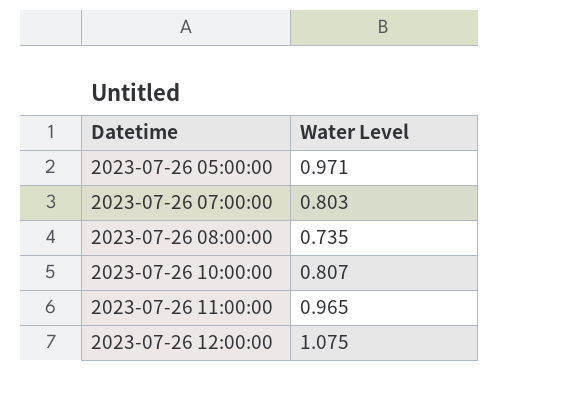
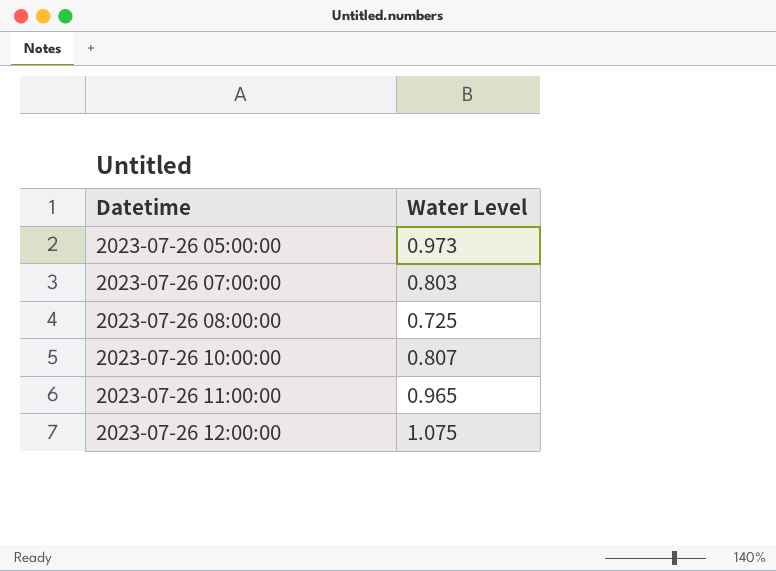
2023-07-26 05:00:00 | Water Level: 0.971 -> 0.973
2023-07-26 08:00:00 | Water Level: 0.735 -> 0.725

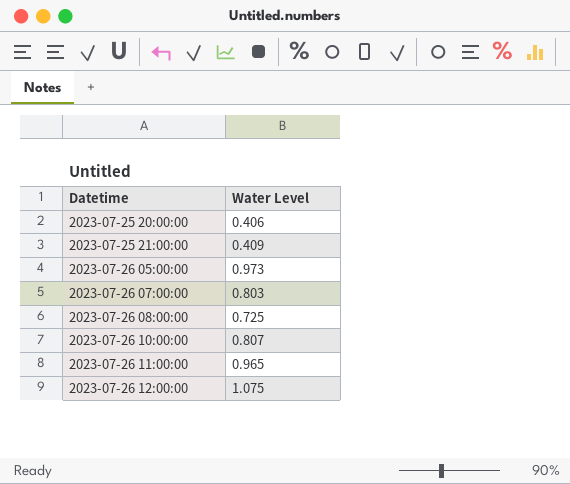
row 2023-07-25 20:00:00: none -> 0.406
row 2023-07-25 21:00:00: none -> 0.409

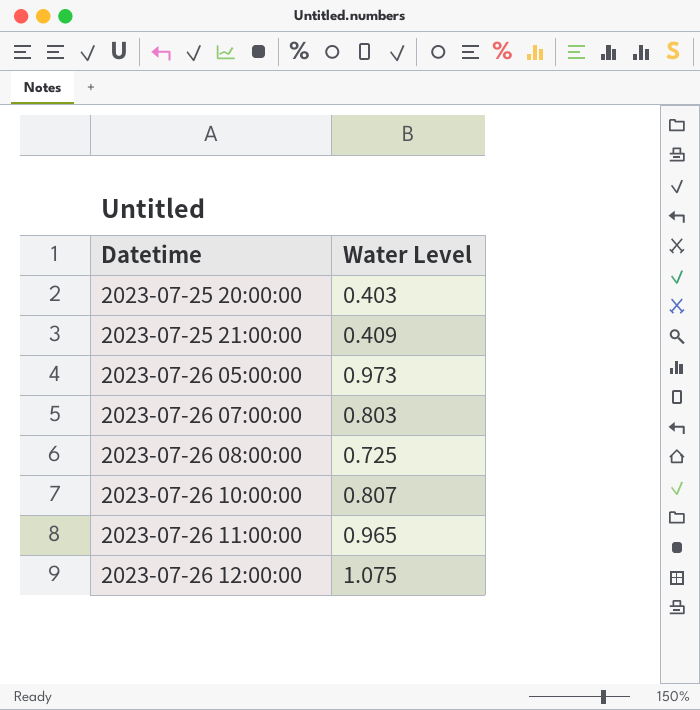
2023-07-25 20:00:00 | Water Level: 0.406 -> 0.403

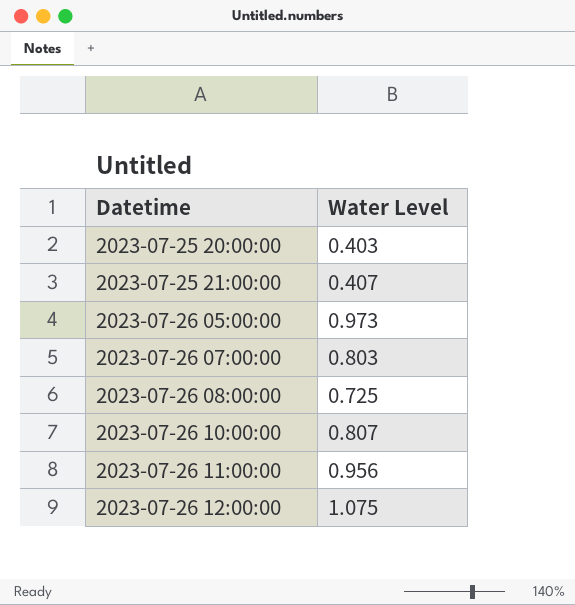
2023-07-25 21:00:00 | Water Level: 0.409 -> 0.407
2023-07-26 11:00:00 | Water Level: 0.965 -> 0.956

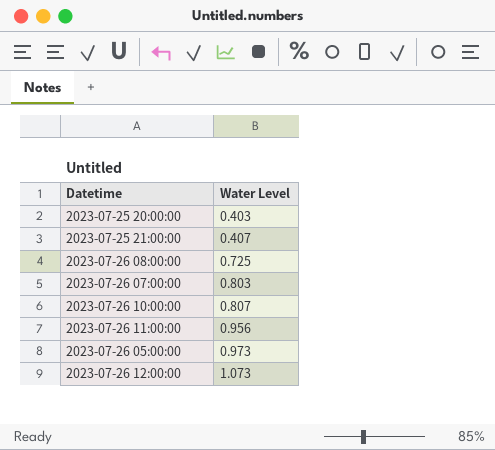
row order: Datetime ascending -> Water Level ascending
2023-07-26 12:00:00 | Water Level: 1.075 -> 1.073

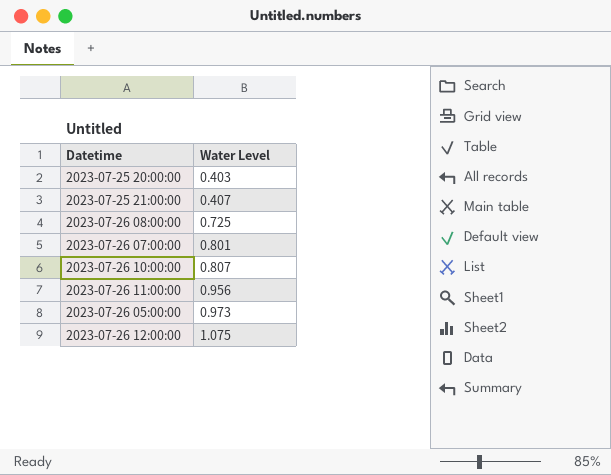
2023-07-26 07:00:00 | Water Level: 0.803 -> 0.801
2023-07-26 12:00:00 | Water Level: 1.073 -> 1.075

